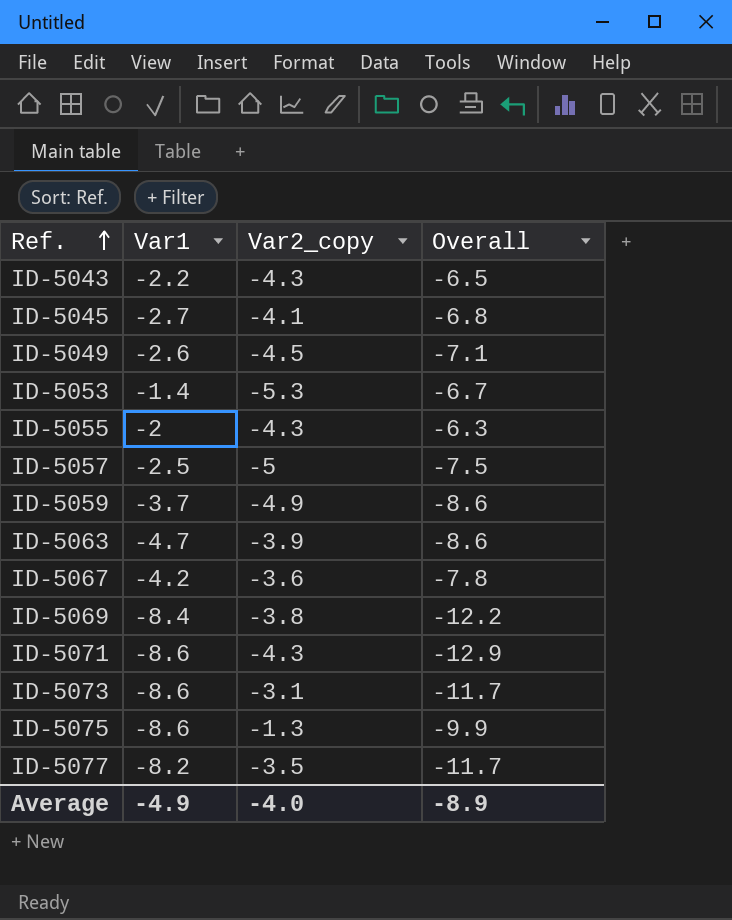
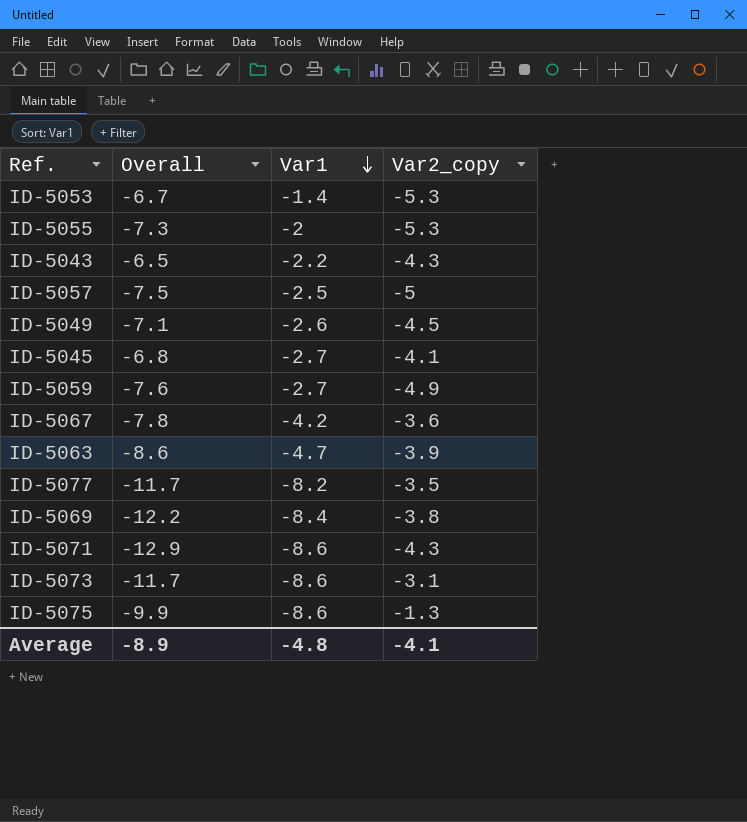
row order: Ref. ascending -> Var1 descending
column Overall | position: 4 -> 2
ID-5055 | Overall: -6.3 -> -7.3
ID-5055 | Var2_copy: -4.3 -> -5.3
ID-5059 | Overall: -8.6 -> -7.6
ID-5059 | Var1: -3.7 -> -2.7
Average | Var1: -4.9 -> -4.8
Average | Var2_copy: -4.0 -> -4.1

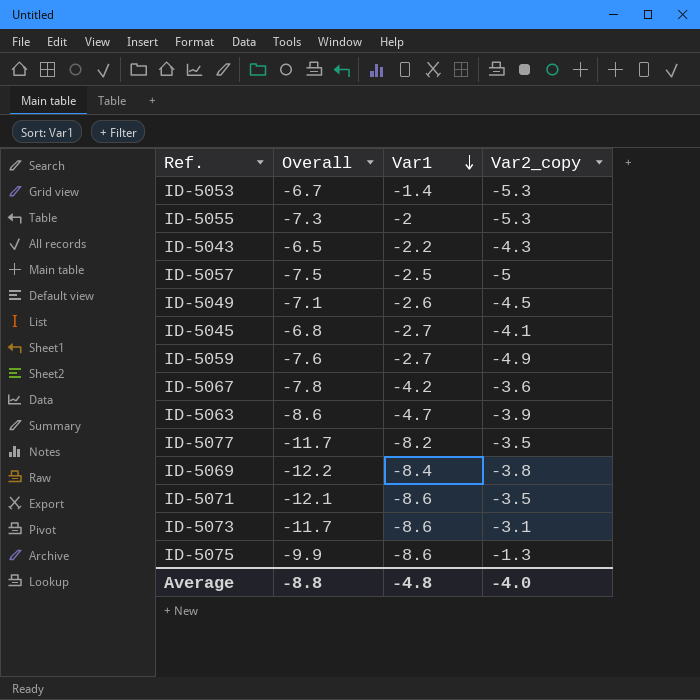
ID-5071 | Overall: -12.9 -> -12.1
ID-5071 | Var2_copy: -4.3 -> -3.5
Average | Overall: -8.9 -> -8.8
Average | Var2_copy: -4.1 -> -4.0

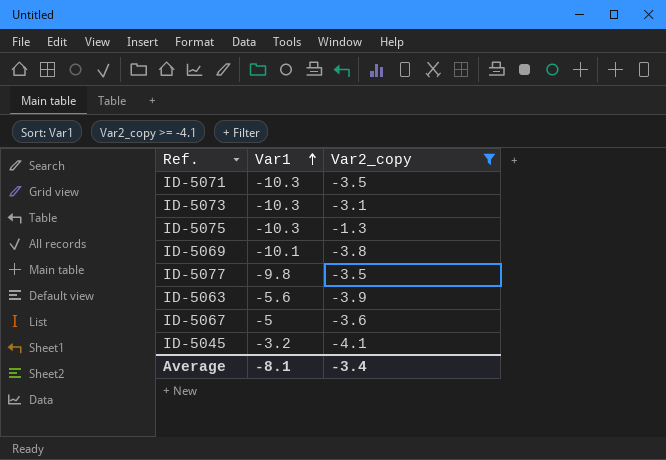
filter: none -> Var2_copy >= -4.1
row order: Var1 descending -> Var1 ascending
column Overall | formula: [Var1] + [Var2_copy] -> none
ID-5071 | Var1: -8.6 -> -10.3
ID-5073 | Var1: -8.6 -> -10.3
ID-5075 | Var1: -8.6 -> -10.3
ID-5069 | Var1: -8.4 -> -10.1
ID-5077 | Var1: -8.2 -> -9.8
ID-5063 | Var1: -4.7 -> -5.6
ID-5067 | Var1: -4.2 -> -5
ID-5045 | Var1: -2.7 -> -3.2
Average | Var1: -4.8 -> -8.1
Average | Var2_copy: -4.0 -> -3.4

